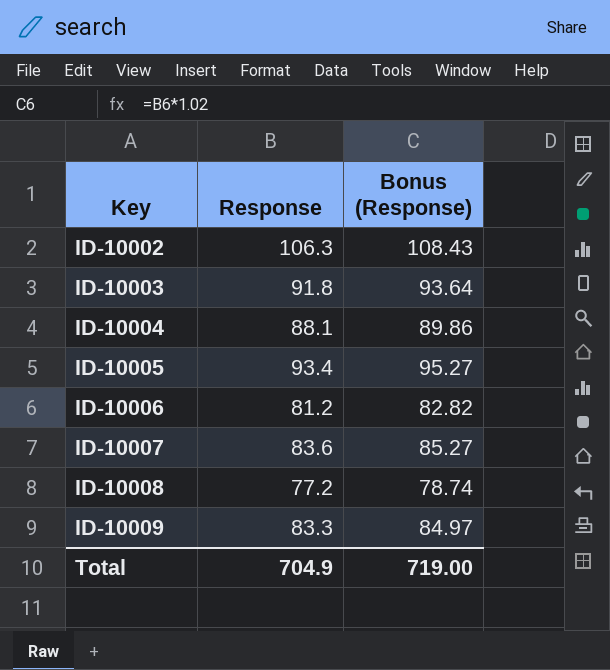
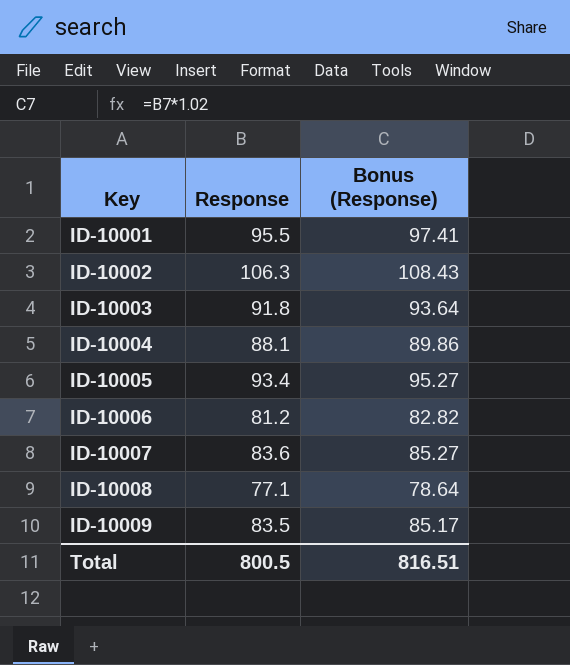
row ID-10001: none -> 95.5 | 97.41
ID-10008 | Response: 77.2 -> 77.1
ID-10008 | Bonus (Response): 78.74 -> 78.64
ID-10009 | Response: 83.3 -> 83.5
ID-10009 | Bonus (Response): 84.97 -> 85.17
Total | Response: 704.9 -> 800.5
Total | Bonus (Response): 719.00 -> 816.51

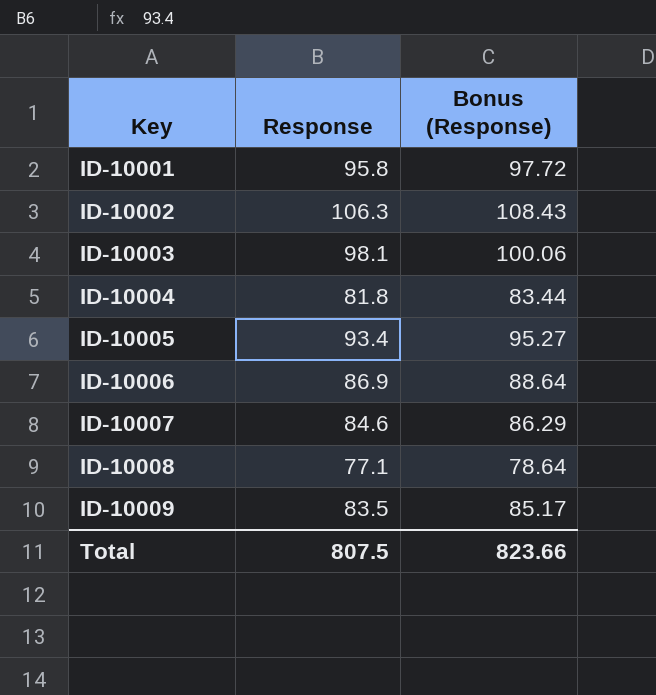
ID-10001 | Response: 95.5 -> 95.8
ID-10001 | Bonus (Response): 97.41 -> 97.72
ID-10003 | Response: 91.8 -> 98.1
ID-10003 | Bonus (Response): 93.64 -> 100.06
ID-10004 | Response: 88.1 -> 81.8
ID-10004 | Bonus (Response): 89.86 -> 83.44
ID-10006 | Response: 81.2 -> 86.9
ID-10006 | Bonus (Response): 82.82 -> 88.64
ID-10007 | Response: 83.6 -> 84.6
ID-10007 | Bonus (Response): 85.27 -> 86.29
Total | Response: 800.5 -> 807.5
Total | Bonus (Response): 816.51 -> 823.66

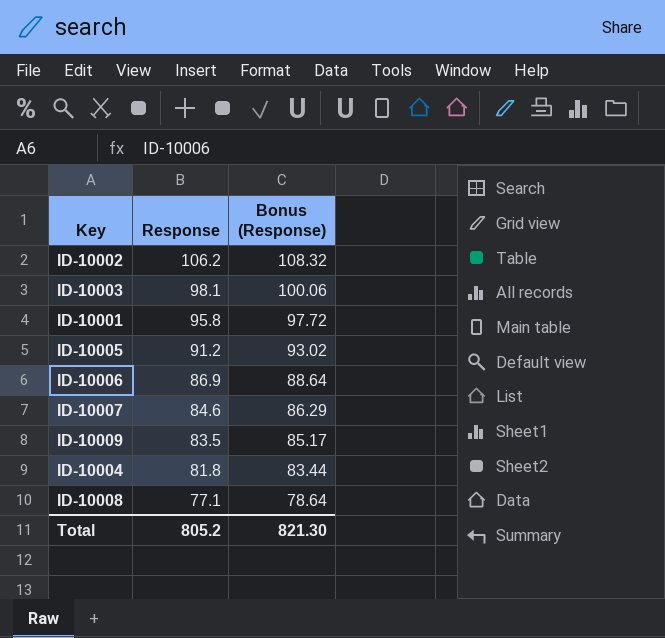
row order: Key ascending -> Response descending
ID-10002 | Response: 106.3 -> 106.2
ID-10002 | Bonus (Response): 108.43 -> 108.32
ID-10005 | Response: 93.4 -> 91.2
ID-10005 | Bonus (Response): 95.27 -> 93.02
Total | Response: 807.5 -> 805.2
Total | Bonus (Response): 823.66 -> 821.30

